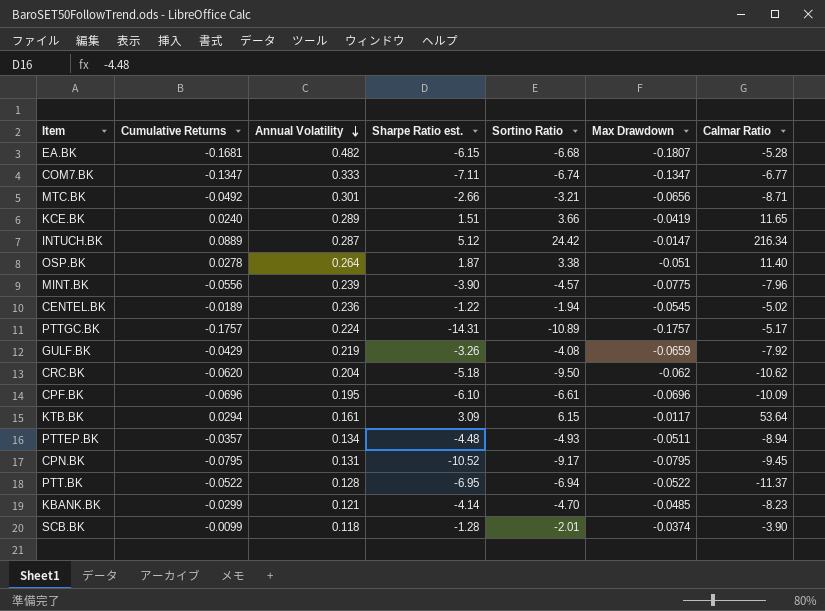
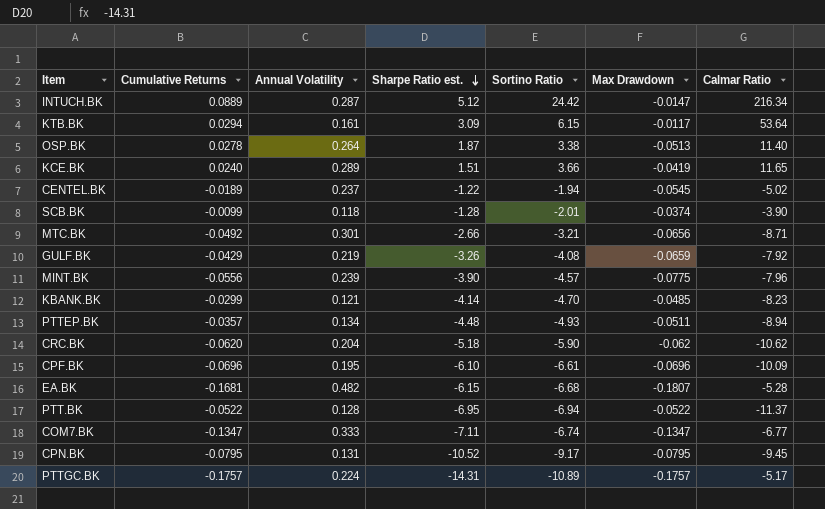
row order: Annual Volatility descending -> Sharpe Ratio est. descending
OSP.BK | Max Drawdown: -0.051 -> -0.0513
CENTEL.BK | Annual Volatility: 0.236 -> 0.237
CRC.BK | Sortino Ratio: -9.50 -> -5.90

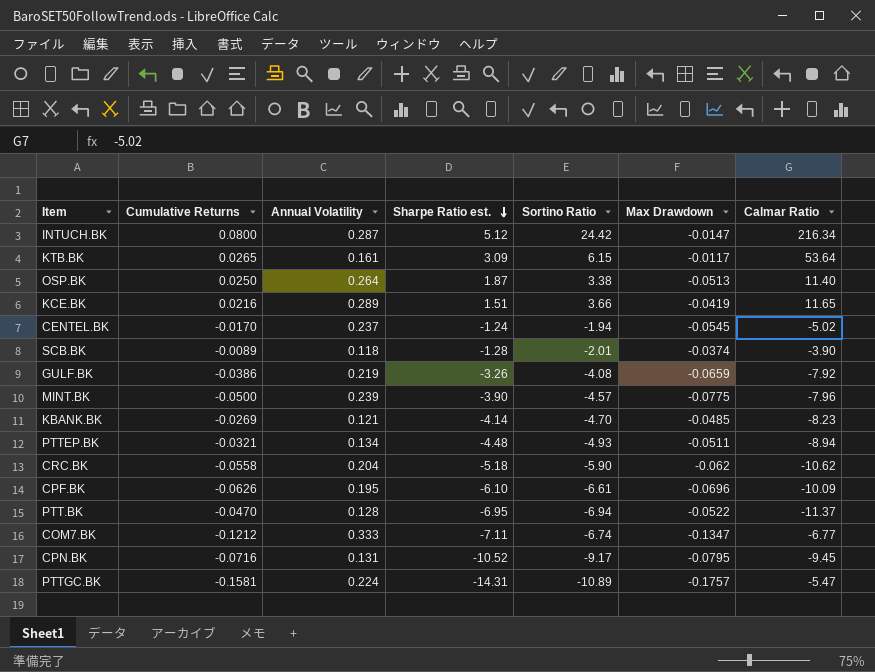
row MTC.BK: -0.0492 | 0.301 | -2.66 | -3.21 | -0.0656 | -8.71 -> none
row EA.BK: -0.1681 | 0.482 | -6.15 | -6.68 | -0.1807 | -5.28 -> none
INTUCH.BK | Cumulative Returns: 0.0889 -> 0.0800
KTB.BK | Cumulative Returns: 0.0294 -> 0.0265
OSP.BK | Cumulative Returns: 0.0278 -> 0.0250
KCE.BK | Cumulative Returns: 0.0240 -> 0.0216
CENTEL.BK | Cumulative Returns: -0.0189 -> -0.0170
CENTEL.BK | Sharpe Ratio est.: -1.22 -> -1.24
SCB.BK | Cumulative Returns: -0.0099 -> -0.0089
GULF.BK | Cumulative Returns: -0.0429 -> -0.0386
MINT.BK | Cumulative Returns: -0.0556 -> -0.0500
KBANK.BK | Cumulative Returns: -0.0299 -> -0.0269
PTTEP.BK | Cumulative Returns: -0.0357 -> -0.0321
CRC.BK | Cumulative Returns: -0.0620 -> -0.0558
CPF.BK | Cumulative Returns: -0.0696 -> -0.0626
PTT.BK | Cumulative Returns: -0.0522 -> -0.0470
COM7.BK | Cumulative Returns: -0.1347 -> -0.1212
CPN.BK | Cumulative Returns: -0.0795 -> -0.0716
PTTGC.BK | Cumulative Returns: -0.1757 -> -0.1581
PTTGC.BK | Calmar Ratio: -5.17 -> -5.47

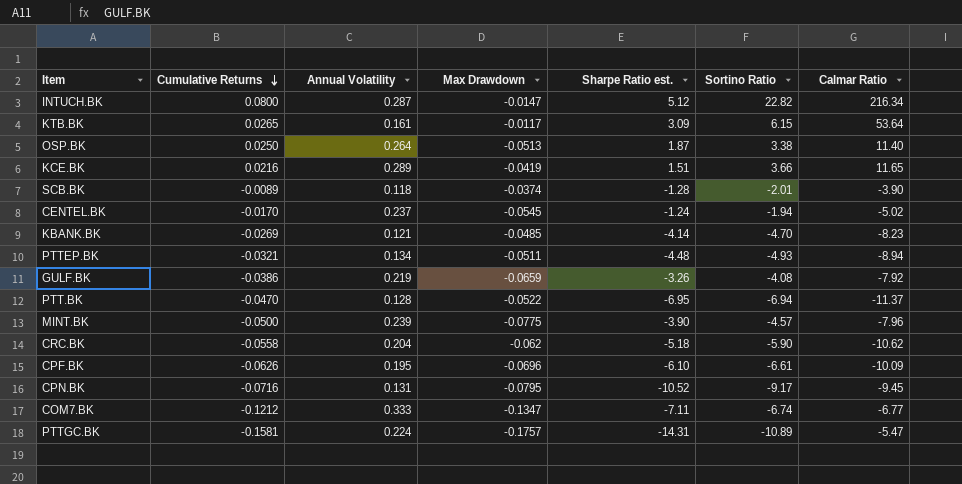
row order: Sharpe Ratio est. descending -> Cumulative Returns descending
column Max Drawdown | position: 6 -> 4
INTUCH.BK | Sortino Ratio: 24.42 -> 22.82

